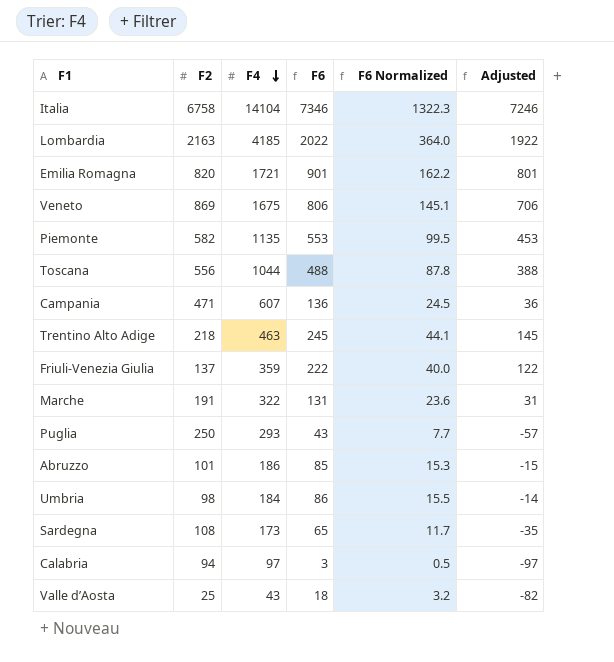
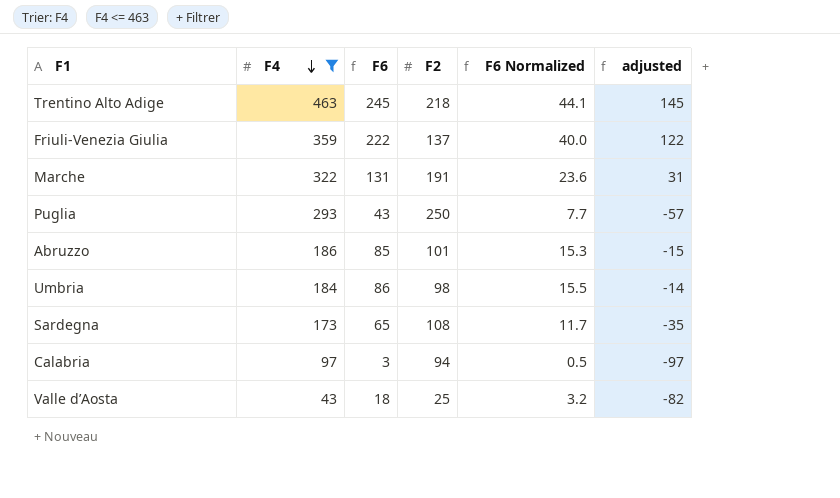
filter: none -> F4 <= 463
column F2 | position: 2 -> 4
column name: Adjusted -> adjusted

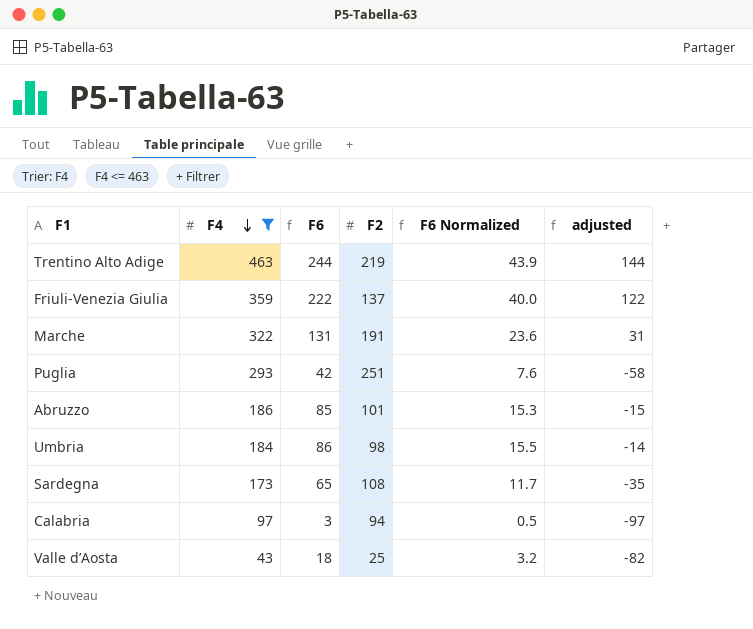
Trentino Alto Adige | F6: 245 -> 244
Trentino Alto Adige | F2: 218 -> 219
Trentino Alto Adige | F6 Normalized: 44.1 -> 43.9
Trentino Alto Adige | adjusted: 145 -> 144
Puglia | F6: 43 -> 42
Puglia | F2: 250 -> 251
Puglia | F6 Normalized: 7.7 -> 7.6
Puglia | adjusted: -57 -> -58

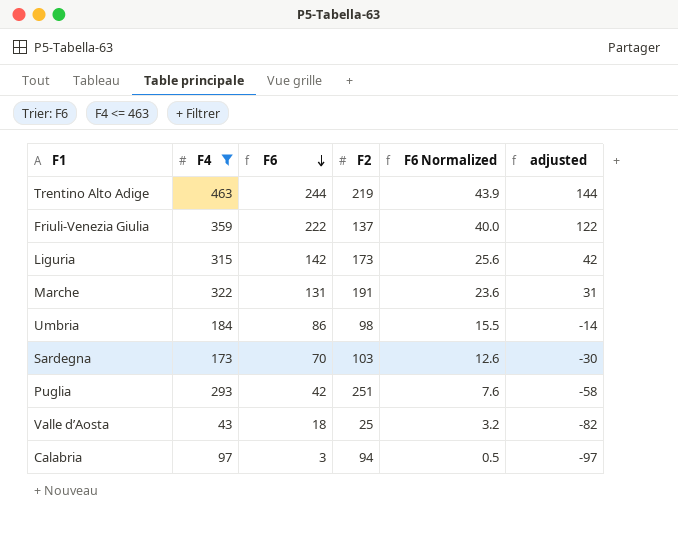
row order: F4 descending -> F6 descending
row Abruzzo: 186 | 85 | 101 | 15.3 | -15 -> none
row Liguria: none -> 315 | 142 | 173 | 25.6 | 42
Sardegna | F6: 65 -> 70
Sardegna | F2: 108 -> 103
Sardegna | F6 Normalized: 11.7 -> 12.6
Sardegna | adjusted: -35 -> -30

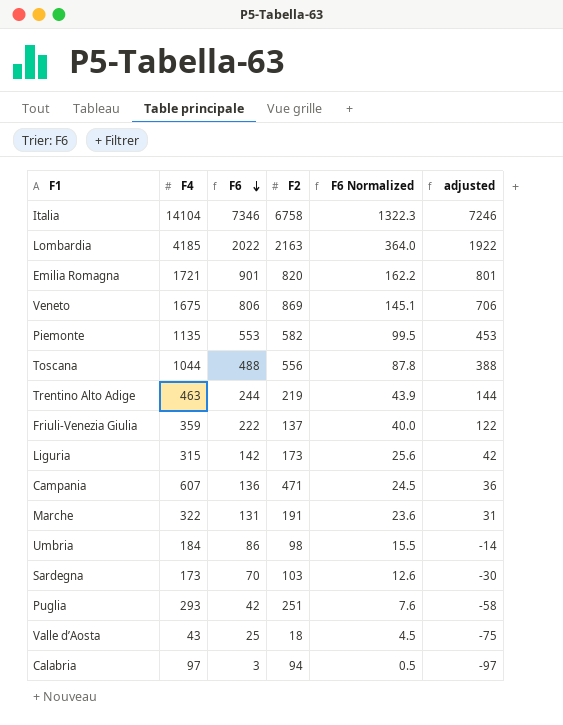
filter: F4 <= 463 -> none
Valle d’Aosta | F6: 18 -> 25
Valle d’Aosta | F2: 25 -> 18
Valle d’Aosta | F6 Normalized: 3.2 -> 4.5
Valle d’Aosta | adjusted: -82 -> -75

